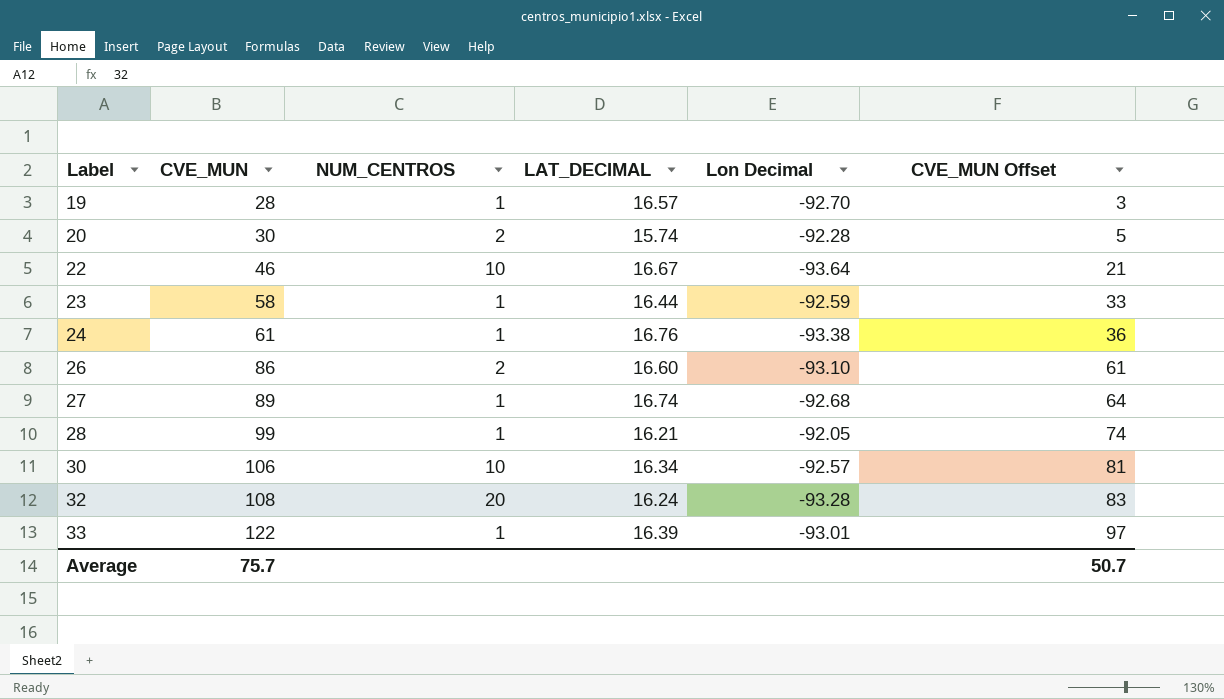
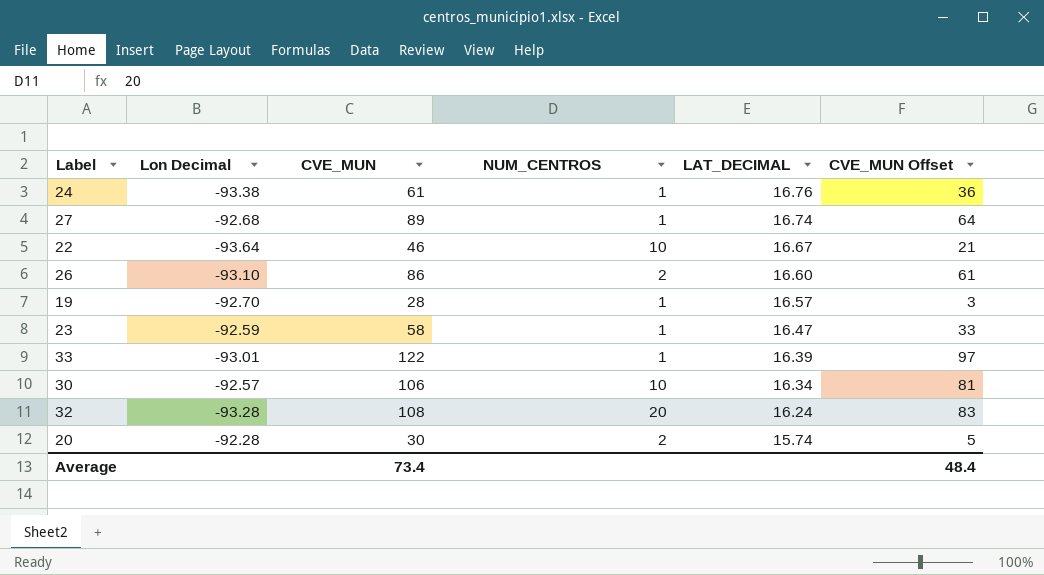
row order: Label ascending -> LAT_DECIMAL descending
column Lon Decimal | position: 5 -> 2
row 28: 99 | 1 | 16.21 | -92.05 | 74 -> none
23 | LAT_DECIMAL: 16.44 -> 16.47
Average | CVE_MUN: 75.7 -> 73.4
Average | CVE_MUN Offset: 50.7 -> 48.4

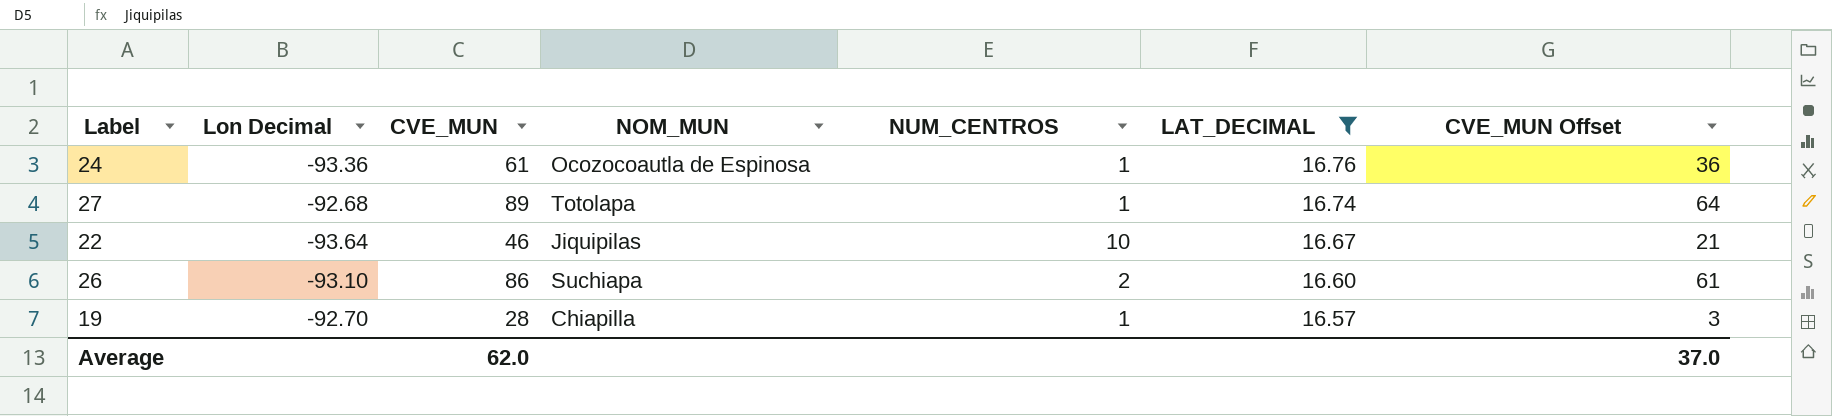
filter: none -> LAT_DECIMAL >= 16.57
column NOM_MUN | position: none -> 4
24 | Lon Decimal: -93.38 -> -93.36
Average | CVE_MUN: 73.4 -> 62.0
Average | CVE_MUN Offset: 48.4 -> 37.0

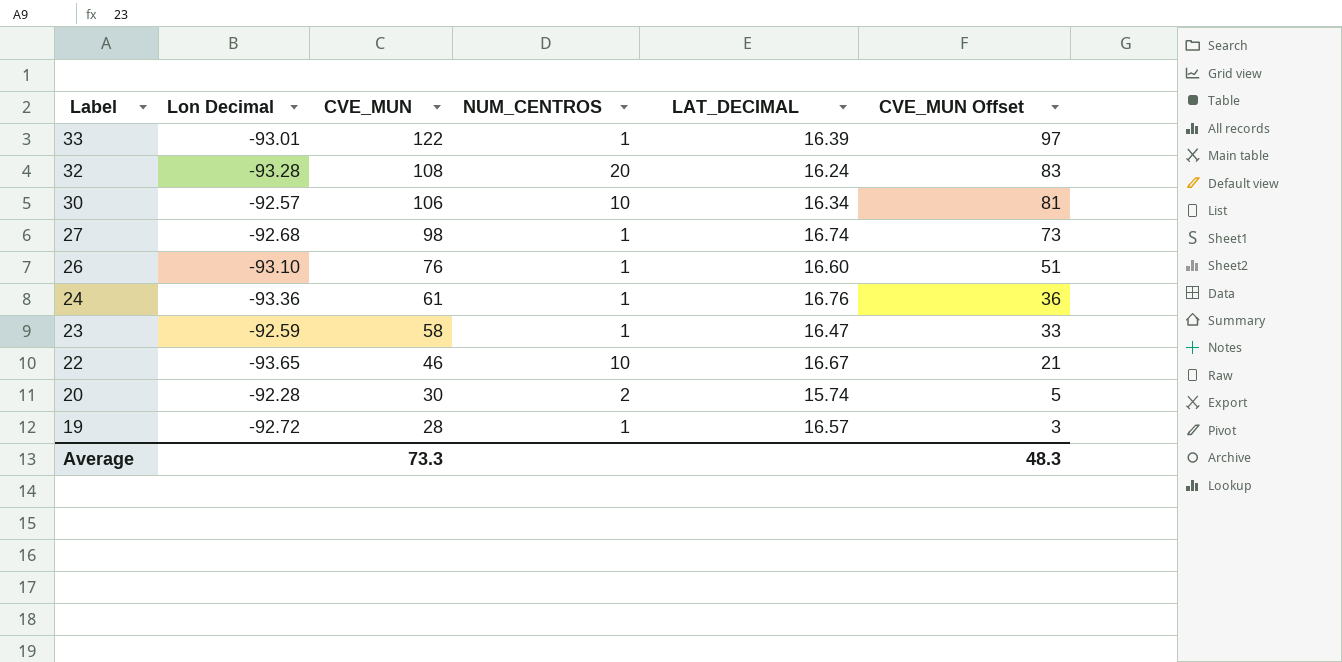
filter: LAT_DECIMAL >= 16.57 -> none
row order: LAT_DECIMAL descending -> Label descending
column NOM_MUN | position: 4 -> none
27 | CVE_MUN: 89 -> 98
27 | CVE_MUN Offset: 64 -> 73
26 | CVE_MUN: 86 -> 76
26 | NUM_CENTROS: 2 -> 1
26 | CVE_MUN Offset: 61 -> 51
22 | Lon Decimal: -93.64 -> -93.65
19 | Lon Decimal: -92.70 -> -92.72
Average | CVE_MUN: 62.0 -> 73.3
Average | CVE_MUN Offset: 37.0 -> 48.3

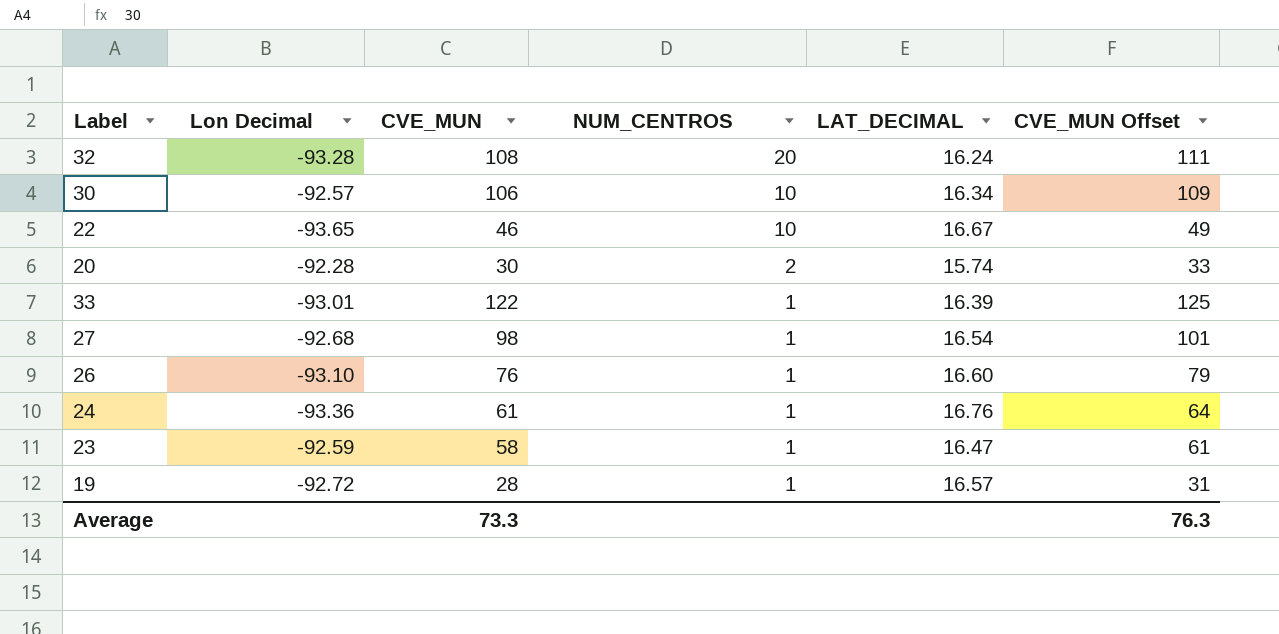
row order: Label descending -> NUM_CENTROS descending
column CVE_MUN Offset | formula: [CVE_MUN] - 25 -> [CVE_MUN] + 3
27 | LAT_DECIMAL: 16.74 -> 16.54
Average | CVE_MUN Offset: 48.3 -> 76.3

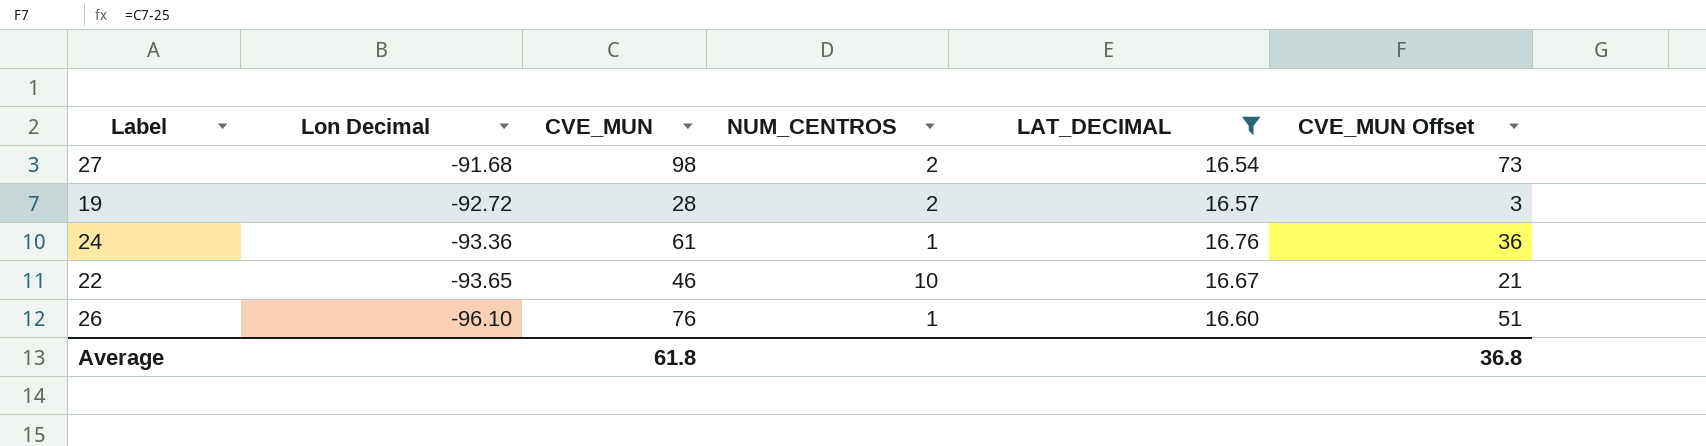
filter: none -> LAT_DECIMAL >= 16.54
row order: NUM_CENTROS descending -> Lon Decimal descending
column CVE_MUN Offset | formula: [CVE_MUN] + 3 -> [CVE_MUN] - 25
27 | Lon Decimal: -92.68 -> -91.68
27 | NUM_CENTROS: 1 -> 2
19 | NUM_CENTROS: 1 -> 2
26 | Lon Decimal: -93.10 -> -96.10
Average | CVE_MUN: 73.3 -> 61.8
Average | CVE_MUN Offset: 76.3 -> 36.8

